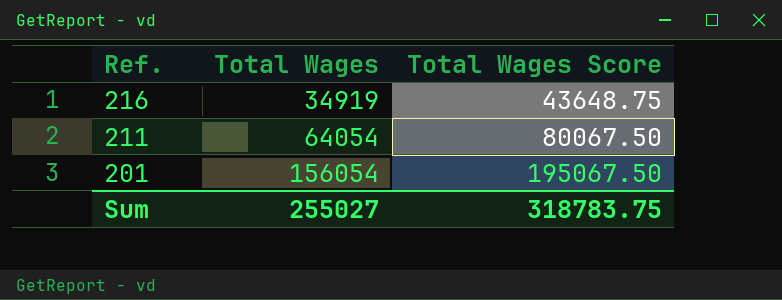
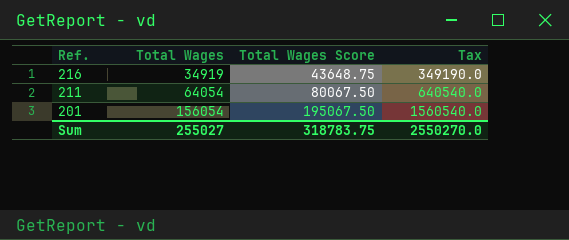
column Tax | formula: none -> [Total Wages] * 10

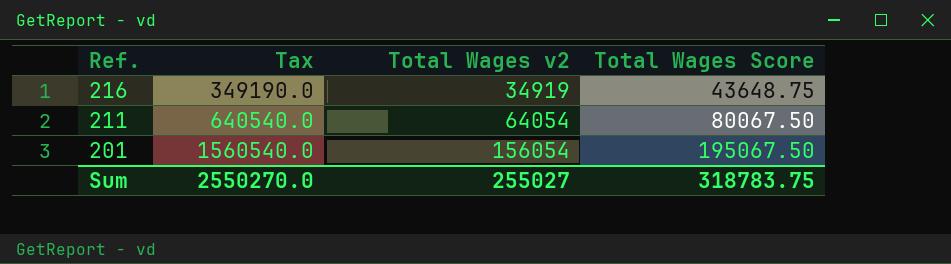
column Tax | position: 4 -> 2
column name: Total Wages -> Total Wages v2

